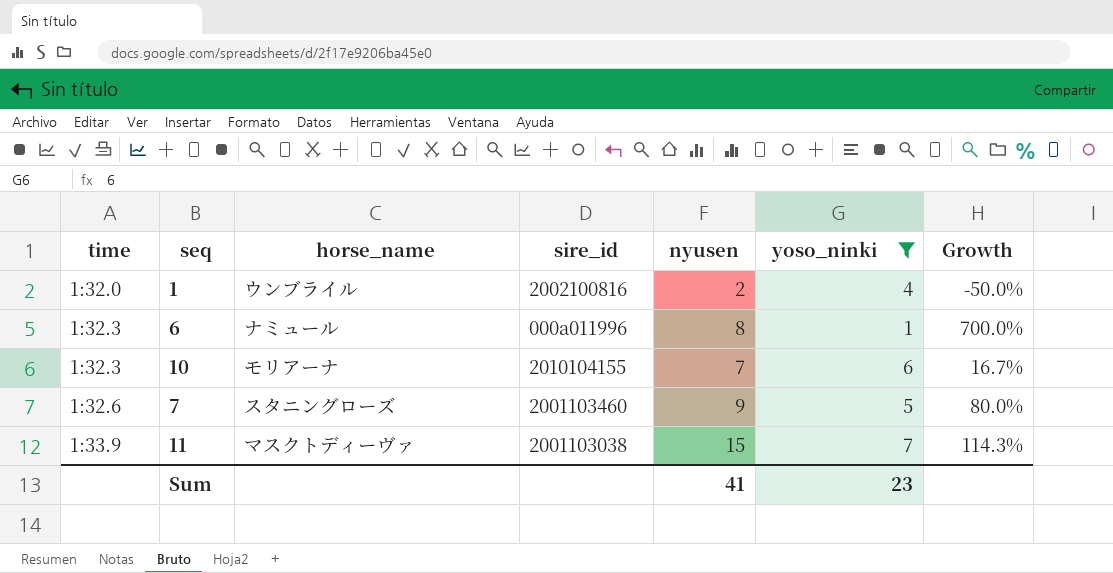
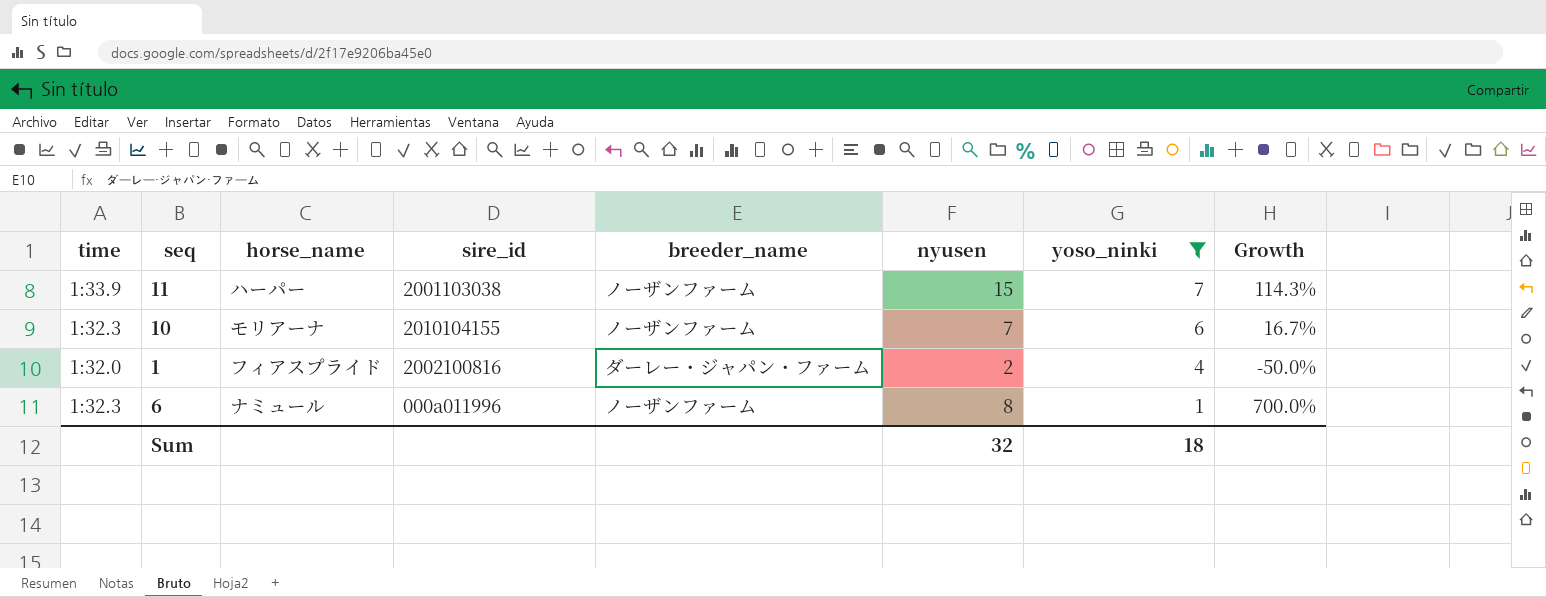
row order: time ascending -> yoso_ninki descending
column breeder_name | position: none -> 5
row 7: 1:32.6 | スタニングローズ | 2001103460 | 9 | 5 | 80.0% -> none
11 | horse_name: マスクトディーヴァ -> ハーパー
1 | horse_name: ウンブライル -> フィアスプライド
Sum | nyusen: 41 -> 32
Sum | yoso_ninki: 23 -> 18

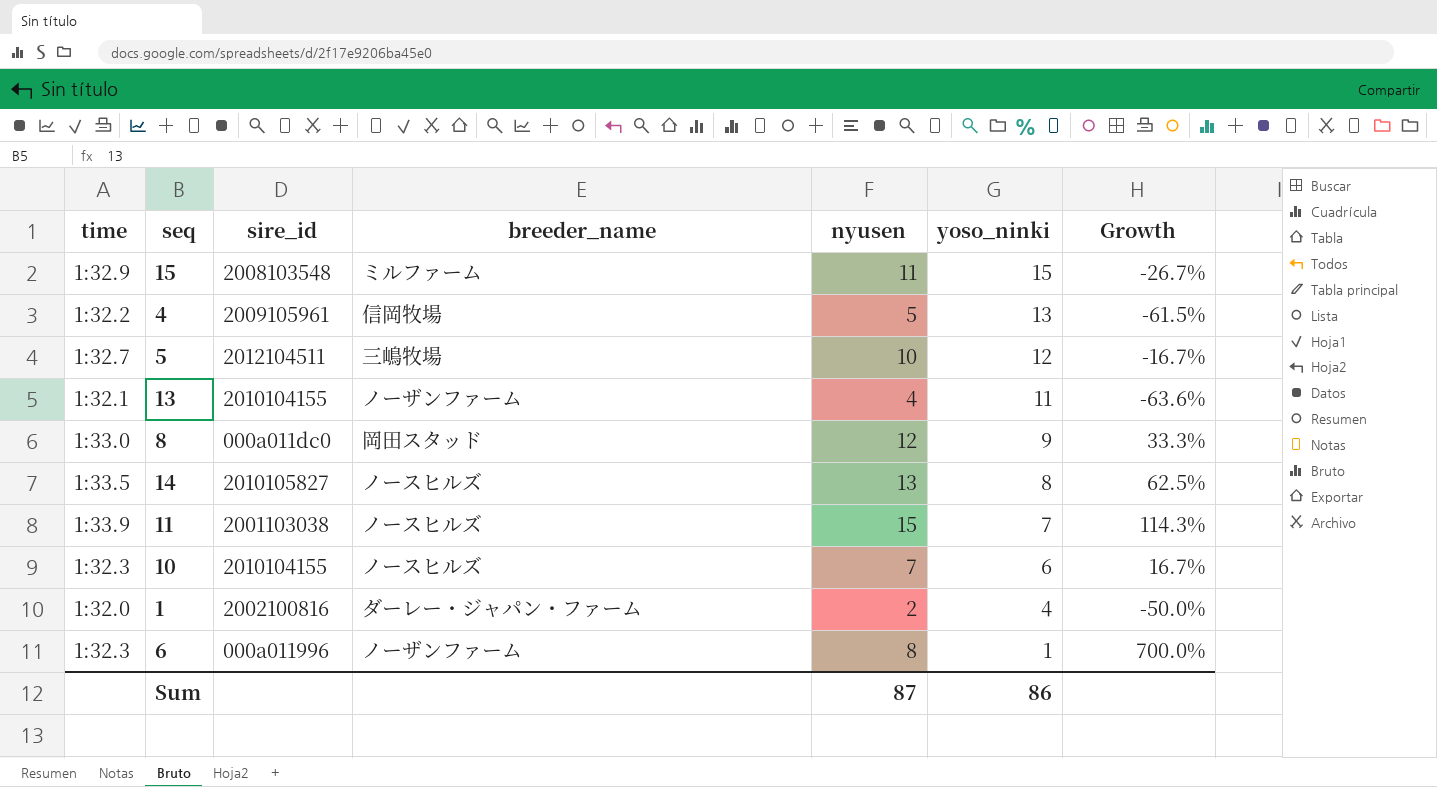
filter: yoso_ninki <= 7 -> none
column horse_name | position: 3 -> none
11 | breeder_name: ノーザンファーム -> ノースヒルズ
10 | breeder_name: ノーザンファーム -> ノースヒルズ
Sum | nyusen: 32 -> 87
Sum | yoso_ninki: 18 -> 86

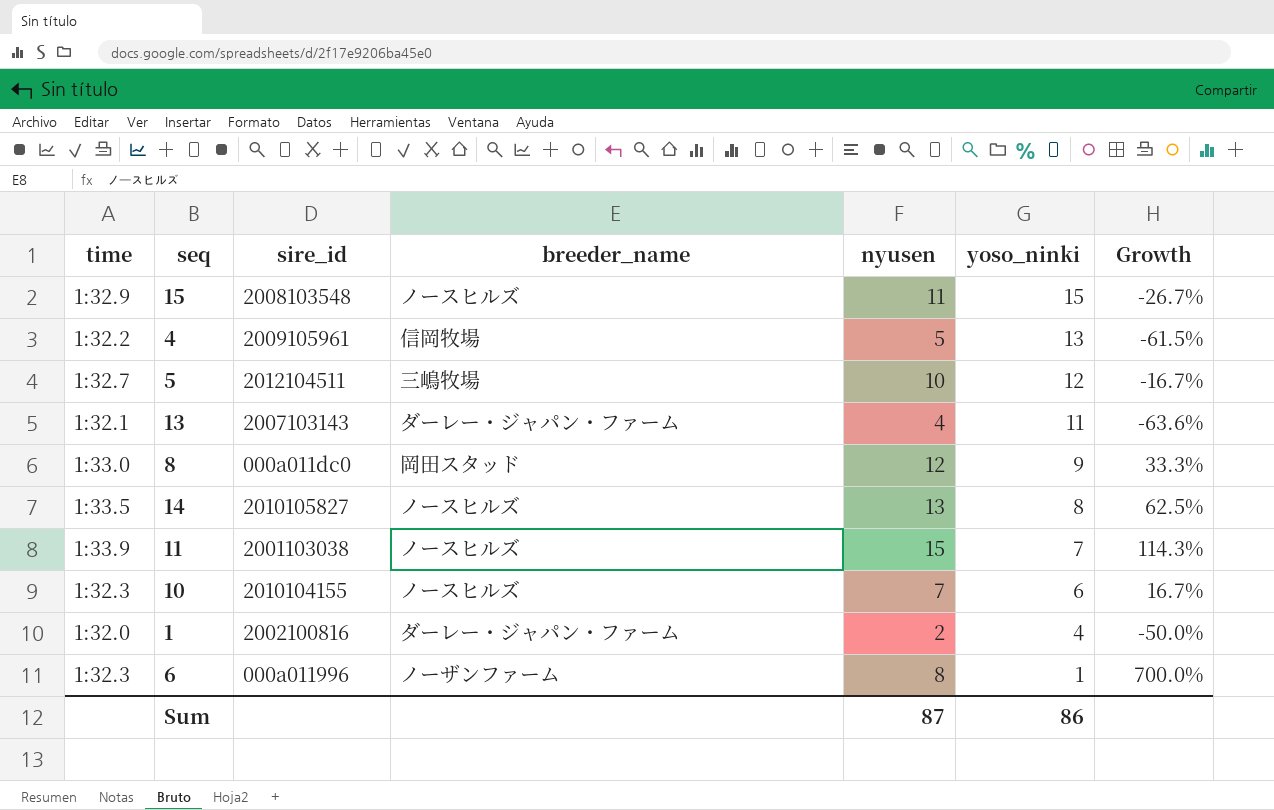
15 | breeder_name: ミルファーム -> ノースヒルズ
13 | sire_id: 2010104155 -> 2007103143
13 | breeder_name: ノーザンファーム -> ダーレー・ジャパン・ファーム

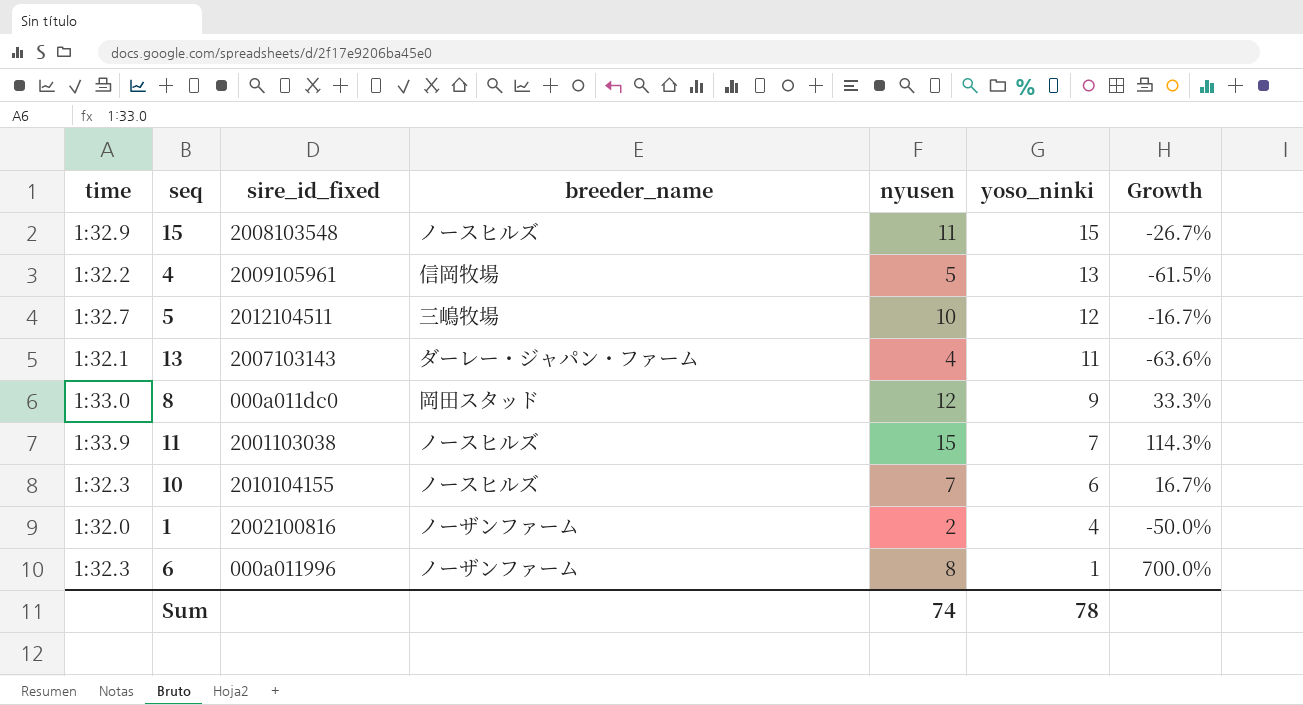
column name: sire_id -> sire_id_fixed
row 14: 1:33.5 | 2010105827 | ノースヒルズ | 13 | 8 | 62.5% -> none
1 | breeder_name: ダーレー・ジャパン・ファーム -> ノーザンファーム
Sum | nyusen: 87 -> 74
Sum | yoso_ninki: 86 -> 78

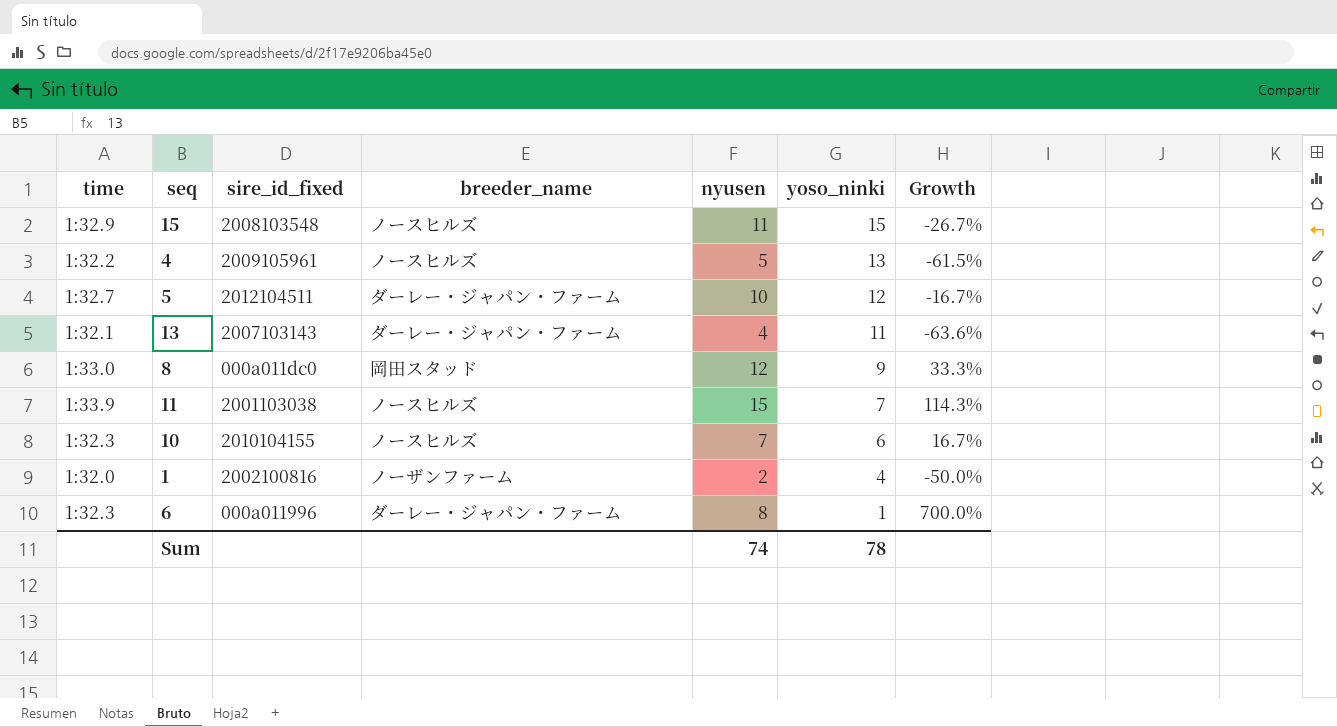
4 | breeder_name: 信岡牧場 -> ノースヒルズ
5 | breeder_name: 三嶋牧場 -> ダーレー・ジャパン・ファーム
6 | breeder_name: ノーザンファーム -> ダーレー・ジャパン・ファーム

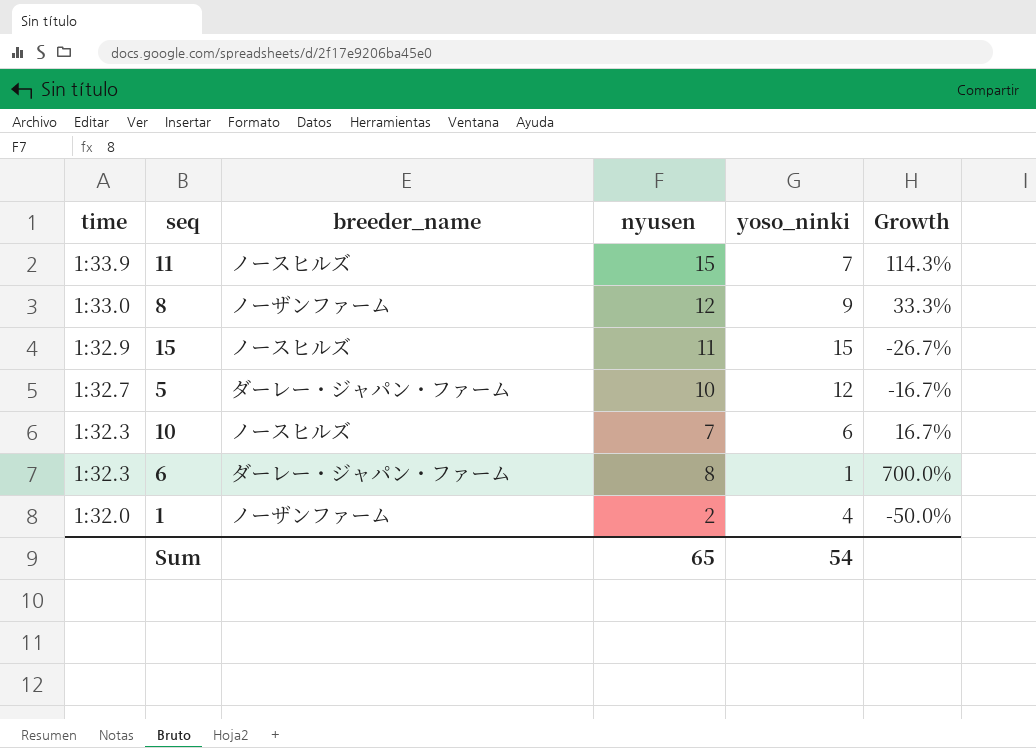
row order: yoso_ninki descending -> time descending
column sire_id_fixed | position: 3 -> none
row 4: 1:32.2 | 2009105961 | ノースヒルズ | 5 | 13 | -61.5% -> none
row 13: 1:32.1 | 2007103143 | ダーレー・ジャパン・ファーム | 4 | 11 | -63.6% -> none
8 | breeder_name: 岡田スタッド -> ノーザンファーム
Sum | nyusen: 74 -> 65
Sum | yoso_ninki: 78 -> 54

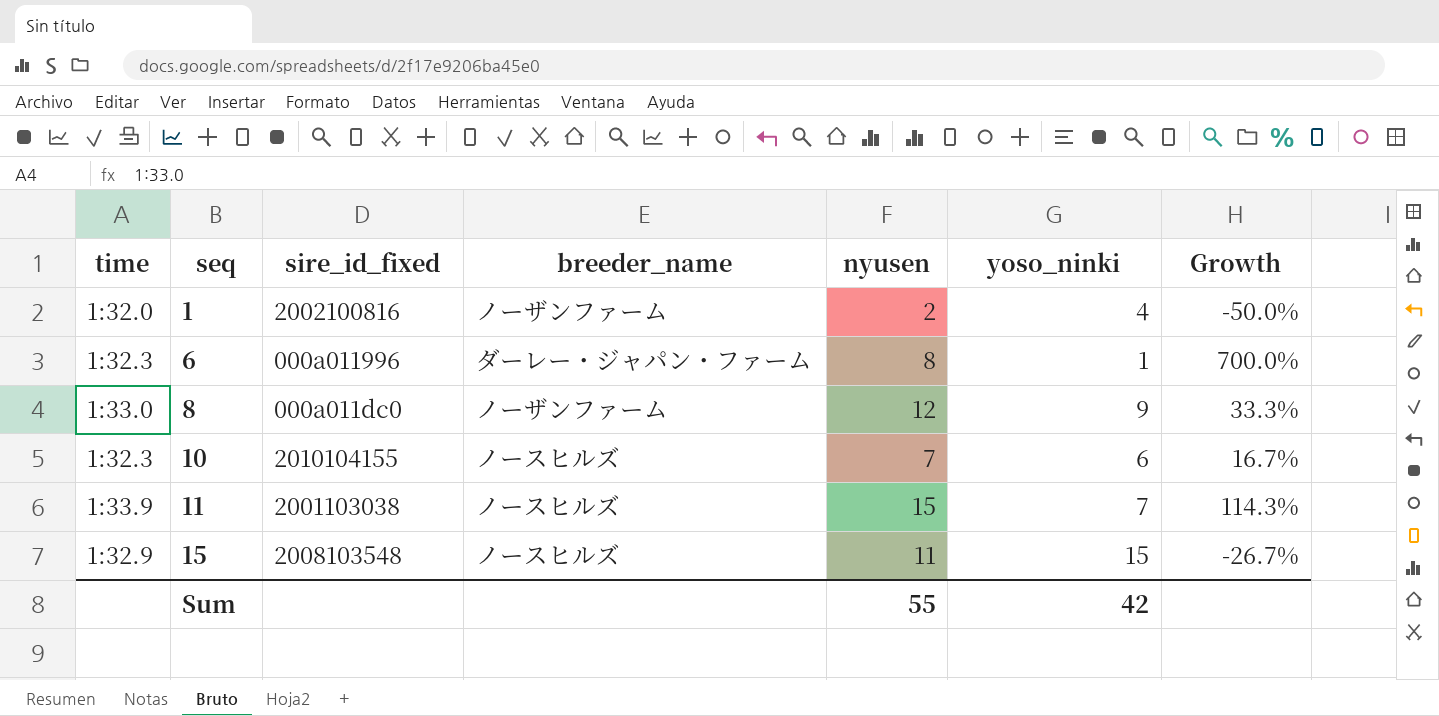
row order: time descending -> seq ascending
column sire_id_fixed | position: none -> 3
row 5: 1:32.7 | ダーレー・ジャパン・ファーム | 10 | 12 | -16.7% -> none
Sum | nyusen: 65 -> 55
Sum | yoso_ninki: 54 -> 42

